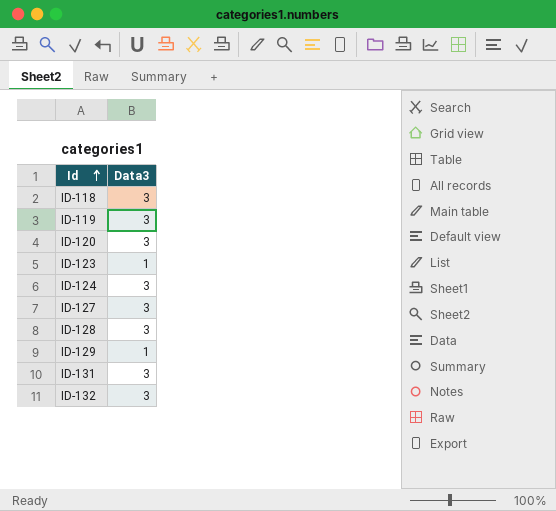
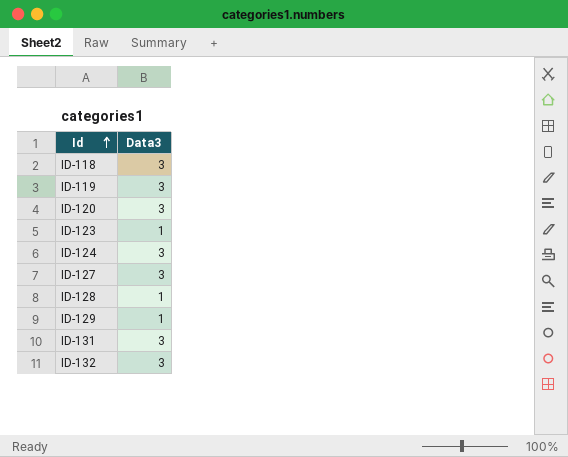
ID-128 | Data3: 3 -> 1

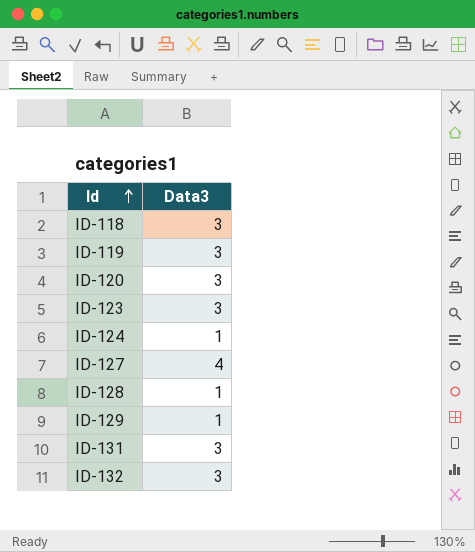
ID-123 | Data3: 1 -> 3
ID-124 | Data3: 3 -> 1
ID-127 | Data3: 3 -> 4

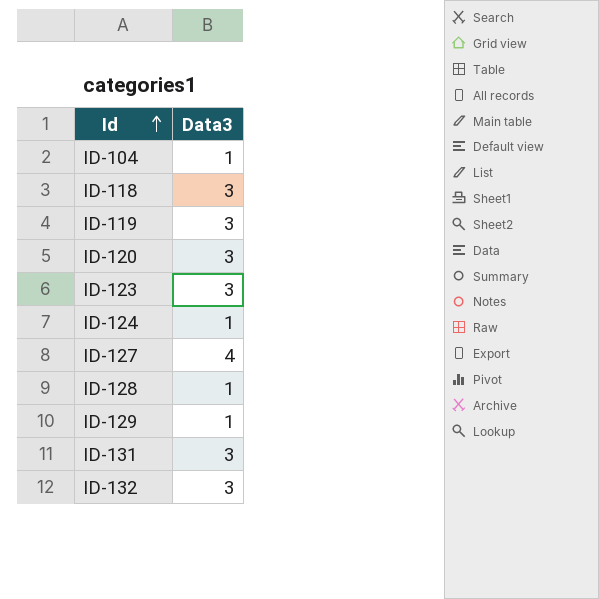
row ID-104: none -> 1

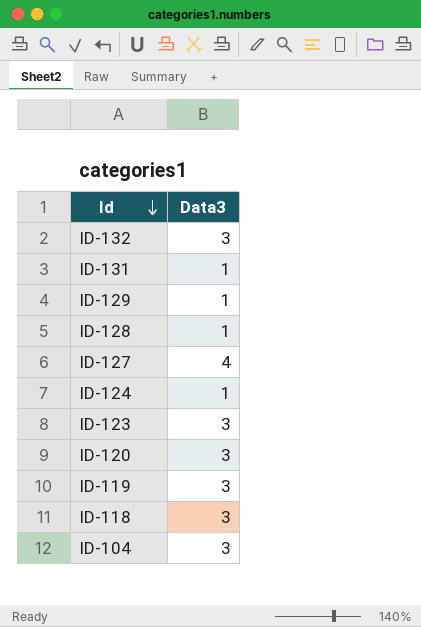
row order: Id ascending -> Id descending
ID-131 | Data3: 3 -> 1
ID-104 | Data3: 1 -> 3

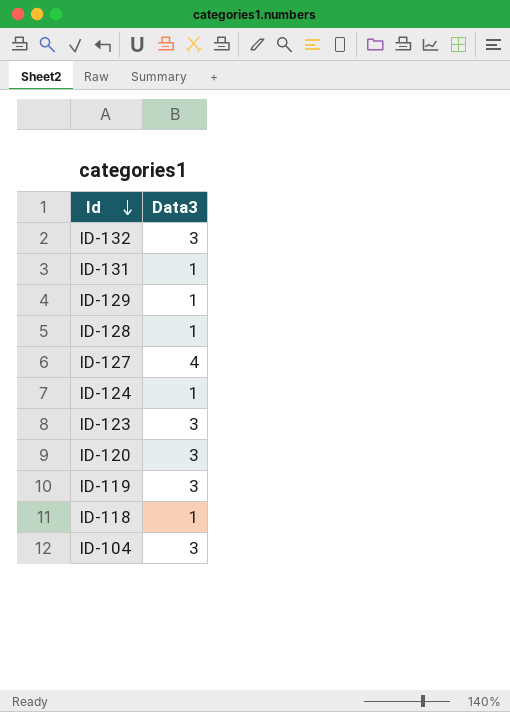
ID-118 | Data3: 3 -> 1

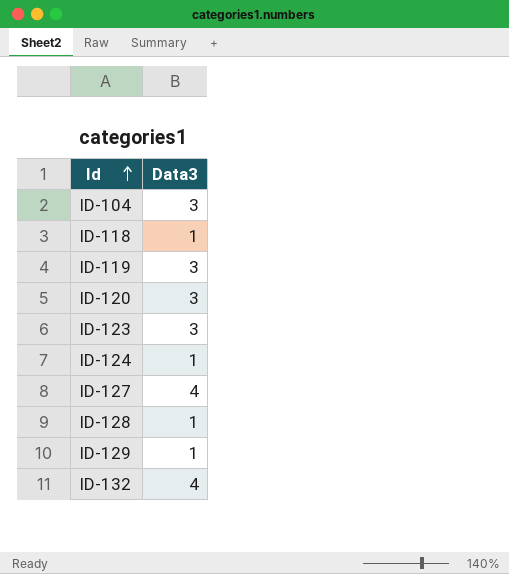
row order: Id descending -> Id ascending
row ID-131: 1 -> none
ID-132 | Data3: 3 -> 4

